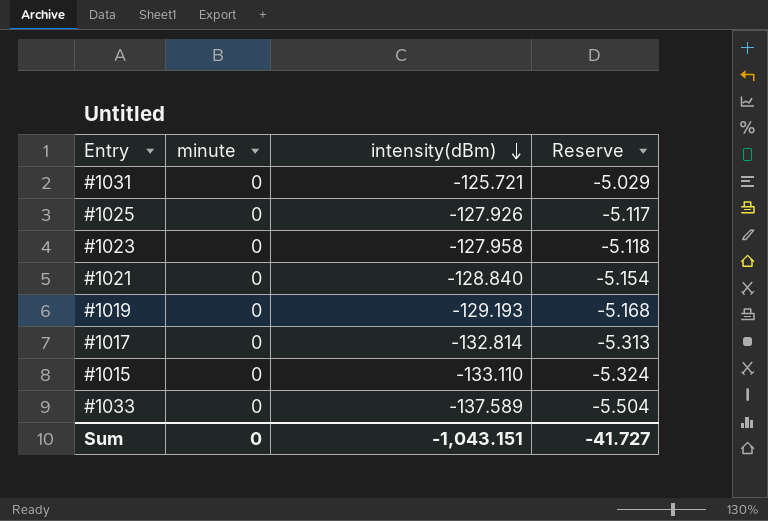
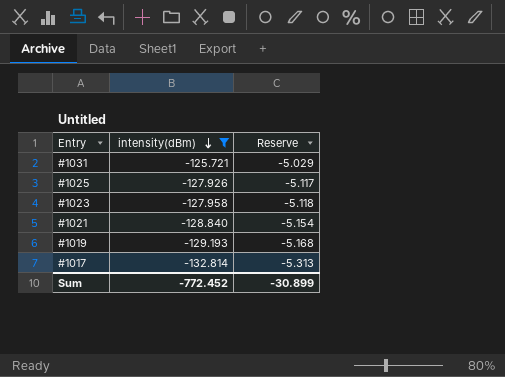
filter: none -> intensity(dBm) >= -132.814
column minute | position: 2 -> none
Sum | intensity(dBm): -1,043.151 -> -772.452
Sum | Reserve: -41.727 -> -30.899

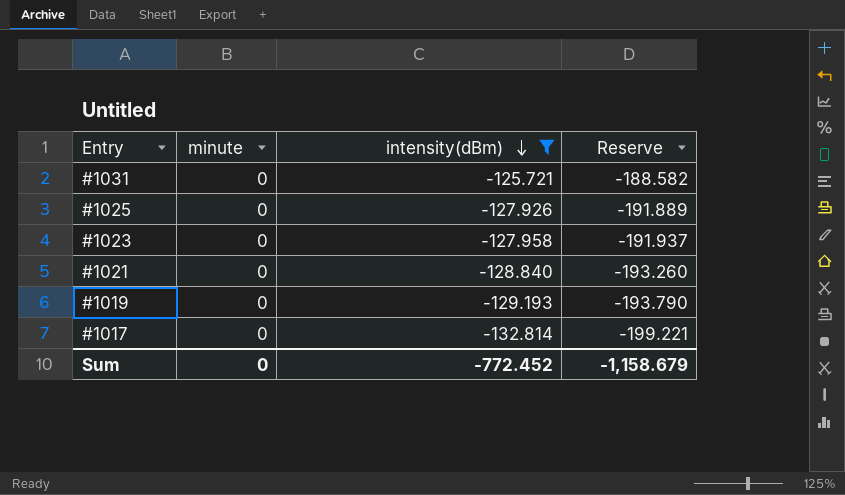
column minute | position: none -> 2
column Reserve | formula: [intensity(dBm)] * 0.04 -> [intensity(dBm)] * 1.5
Sum | Reserve: -30.899 -> -1,158.679

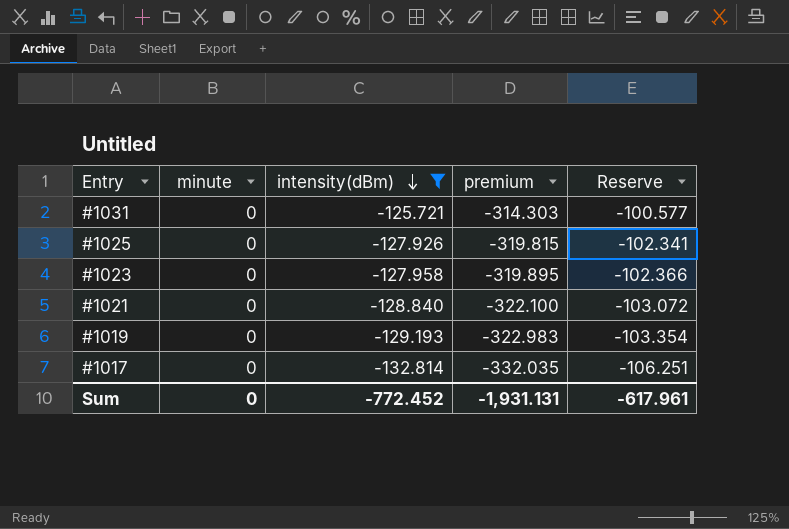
column premium | formula: none -> [intensity(dBm)] * 2.5
column Reserve | formula: [intensity(dBm)] * 1.5 -> [intensity(dBm)] * 0.8
Sum | Reserve: -1,158.679 -> -617.961

